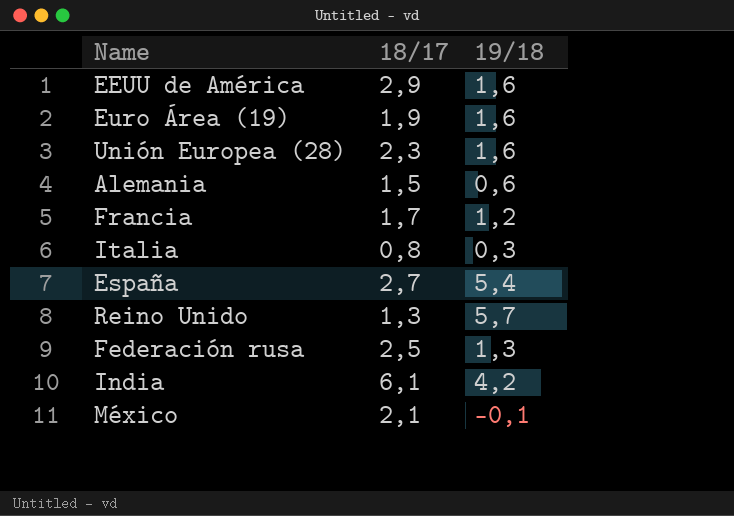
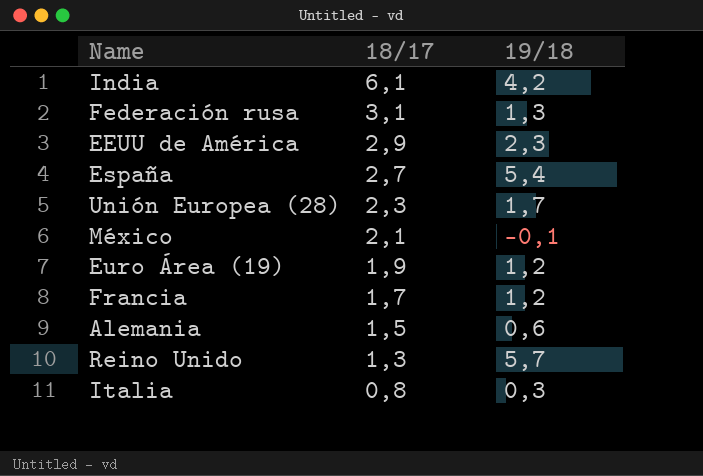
row order: none -> 18/17 descending
Federación rusa | 18/17: 2,5 -> 3,1
EEUU de América | 19/18: 1,6 -> 2,3
Unión Europea (28) | 19/18: 1,6 -> 1,7
Euro Área (19) | 19/18: 1,6 -> 1,2

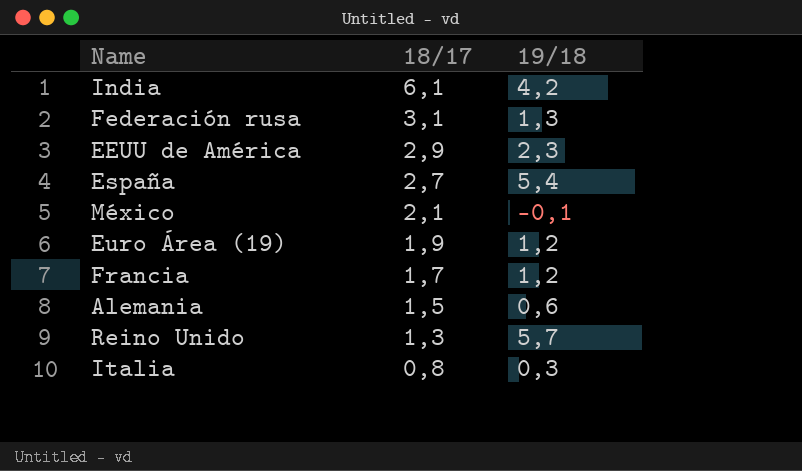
row Unión Europea (28): 2,3 | 1,7 -> none

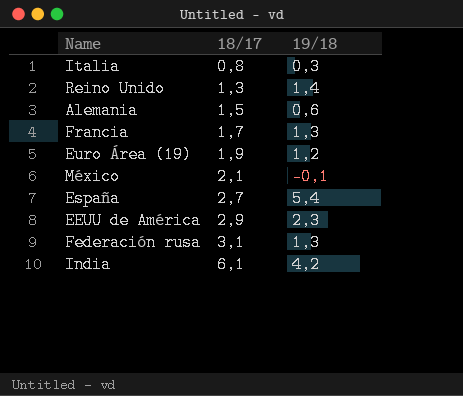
row order: 18/17 descending -> 18/17 ascending
Reino Unido | 19/18: 5,7 -> 1,4
Francia | 19/18: 1,2 -> 1,3

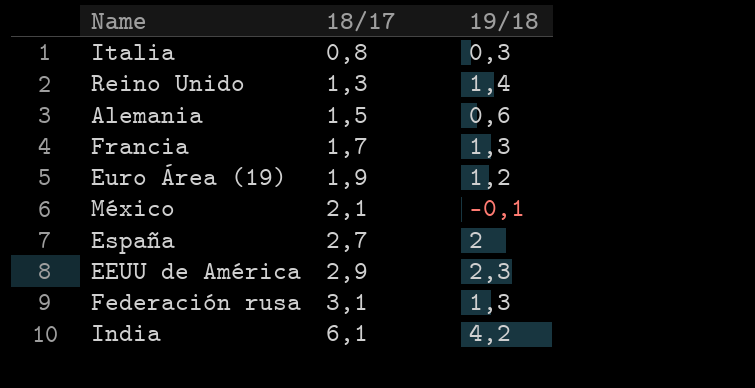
España | 19/18: 5,4 -> 2

